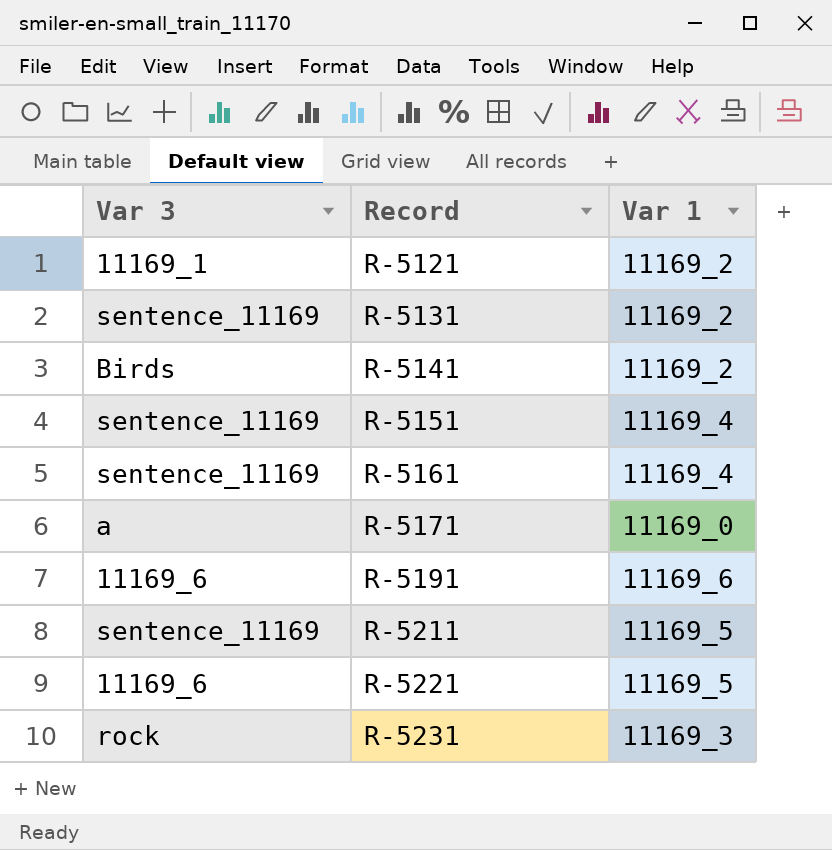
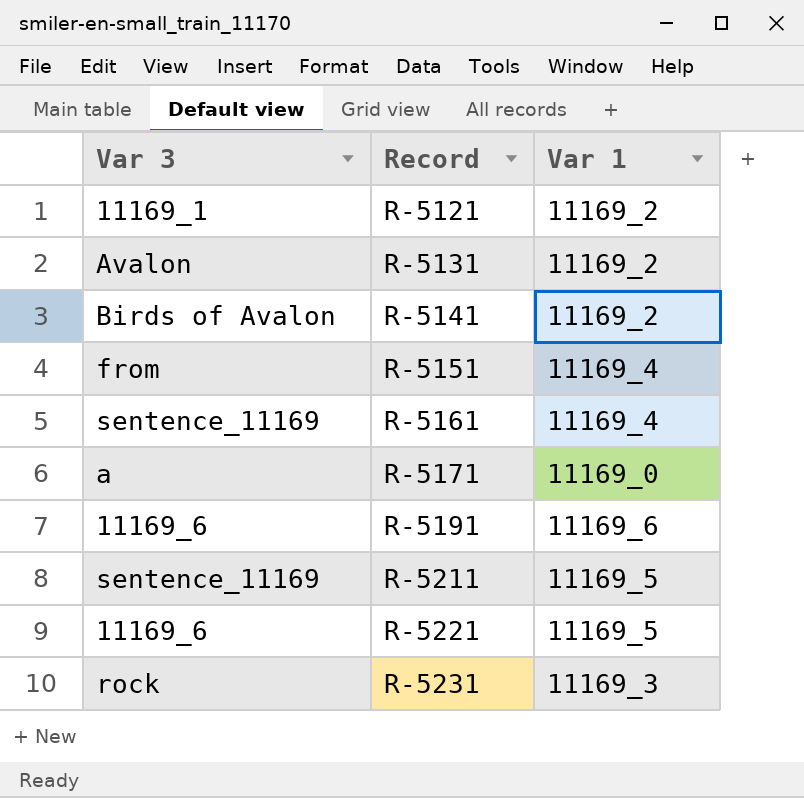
R-5131 | Var 3: sentence_11169 -> Avalon
R-5141 | Var 3: Birds -> Birds of Avalon
R-5151 | Var 3: sentence_11169 -> from

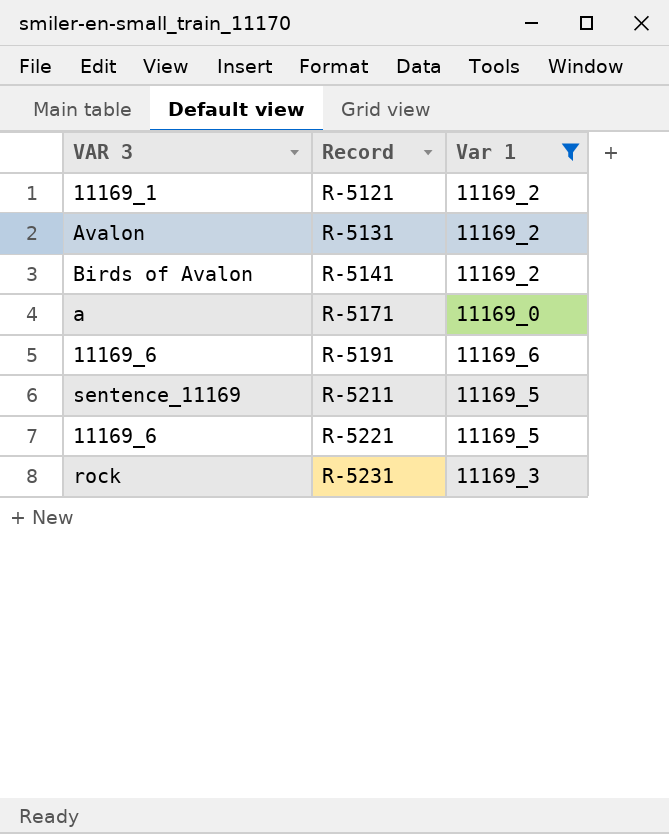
filter: none -> Var 1 != 11169_4
column name: Var 3 -> VAR 3

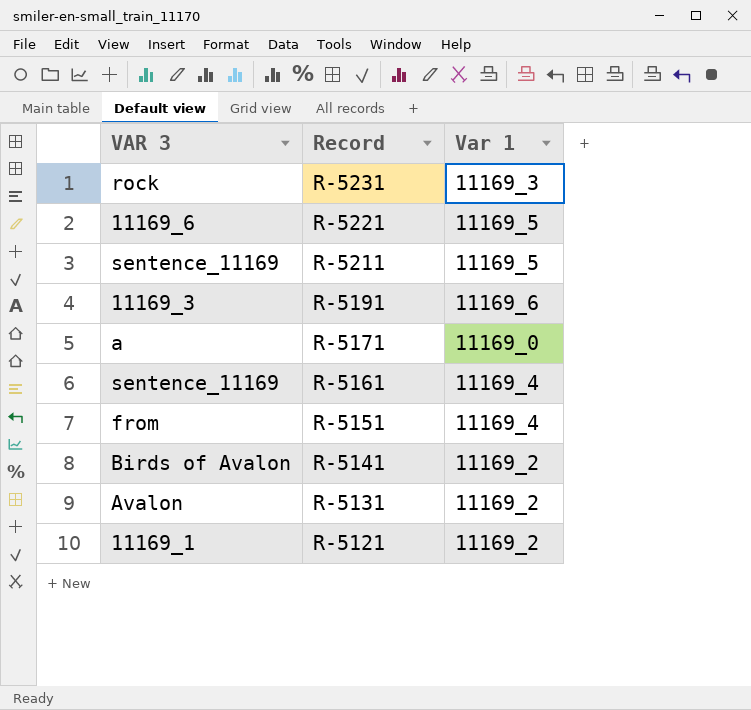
filter: Var 1 != 11169_4 -> none
row order: Record ascending -> Record descending
R-5191 | VAR 3: 11169_6 -> 11169_3

